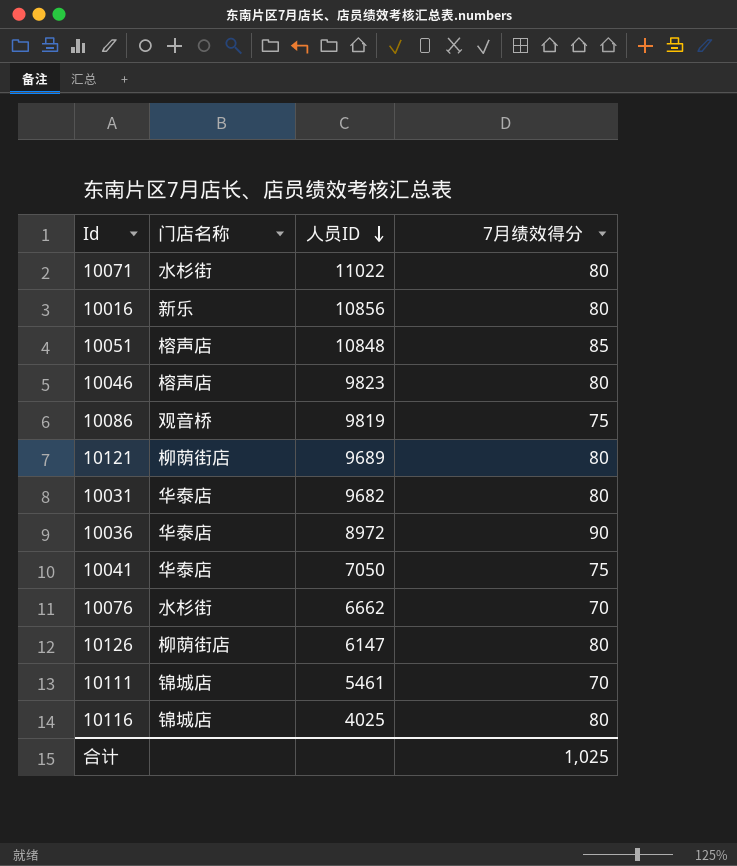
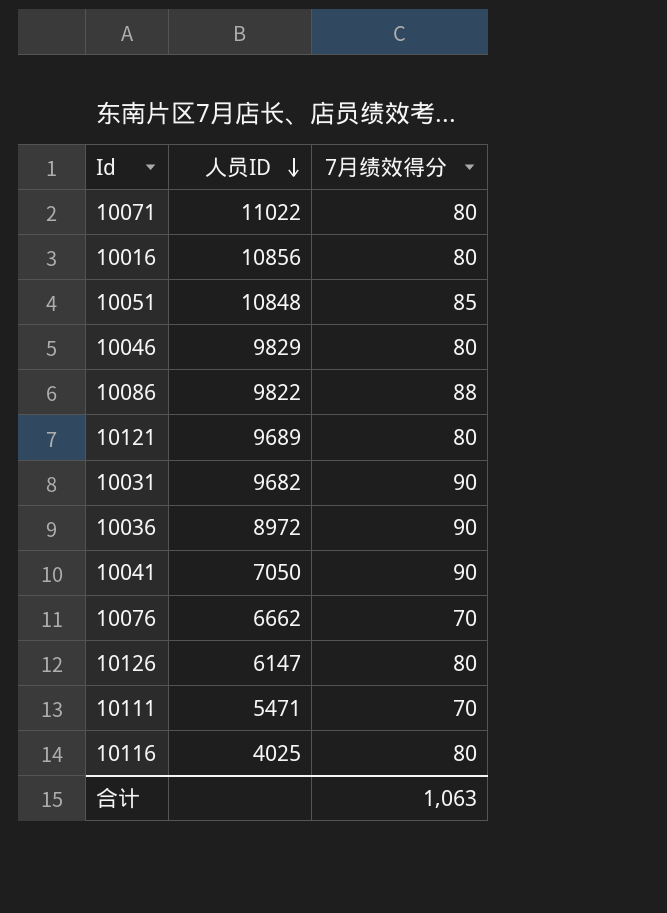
column 门店名称 | position: 2 -> none
10046 | 人员ID: 9823 -> 9829
10086 | 人员ID: 9819 -> 9822
10086 | 7月绩效得分: 75 -> 88
10031 | 7月绩效得分: 80 -> 90
10041 | 7月绩效得分: 75 -> 90
10111 | 人员ID: 5461 -> 5471
合计 | 7月绩效得分: 1,025 -> 1,063

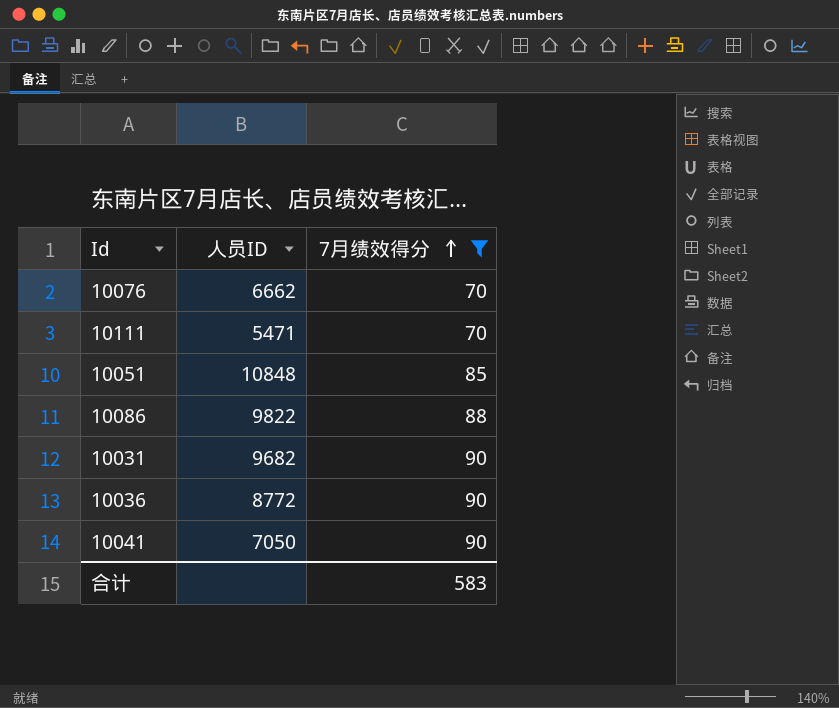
filter: none -> 7月绩效得分 != 80
row order: 人员ID descending -> 7月绩效得分 ascending
10036 | 人员ID: 8972 -> 8772
合计 | 7月绩效得分: 1,063 -> 583

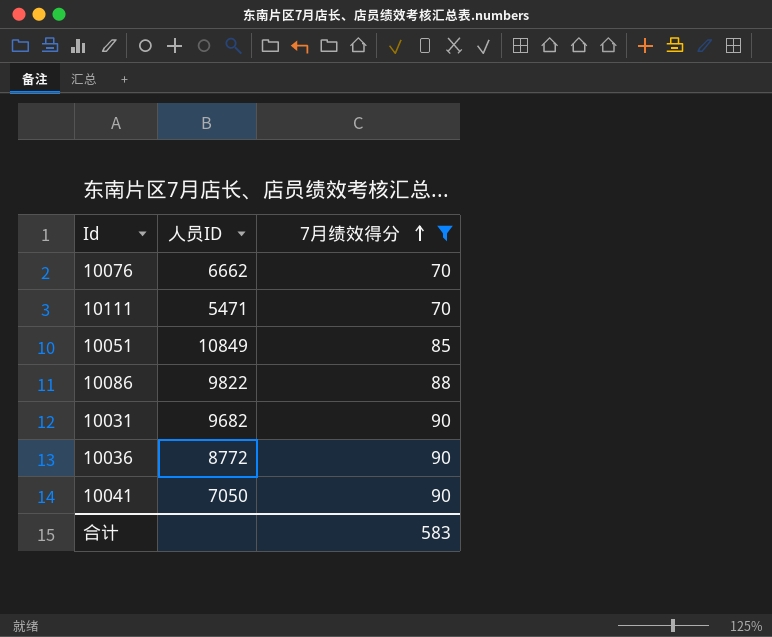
10051 | 人员ID: 10848 -> 10849

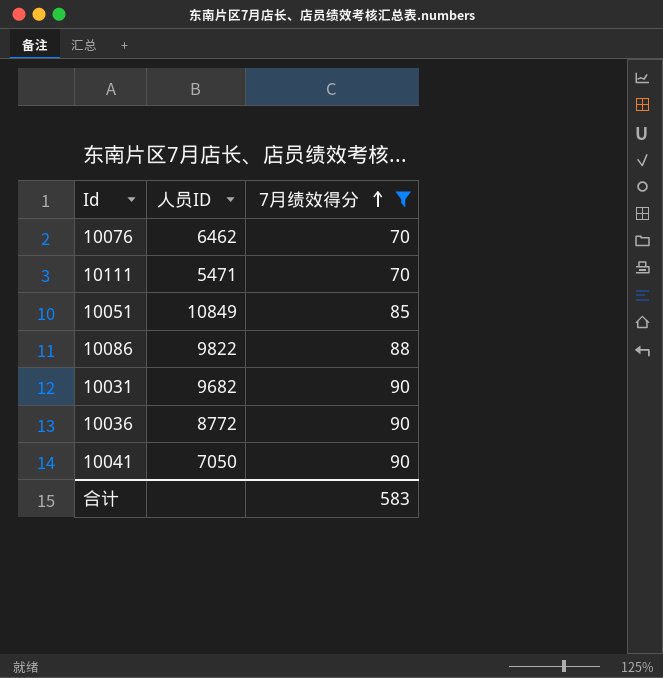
10076 | 人员ID: 6662 -> 6462

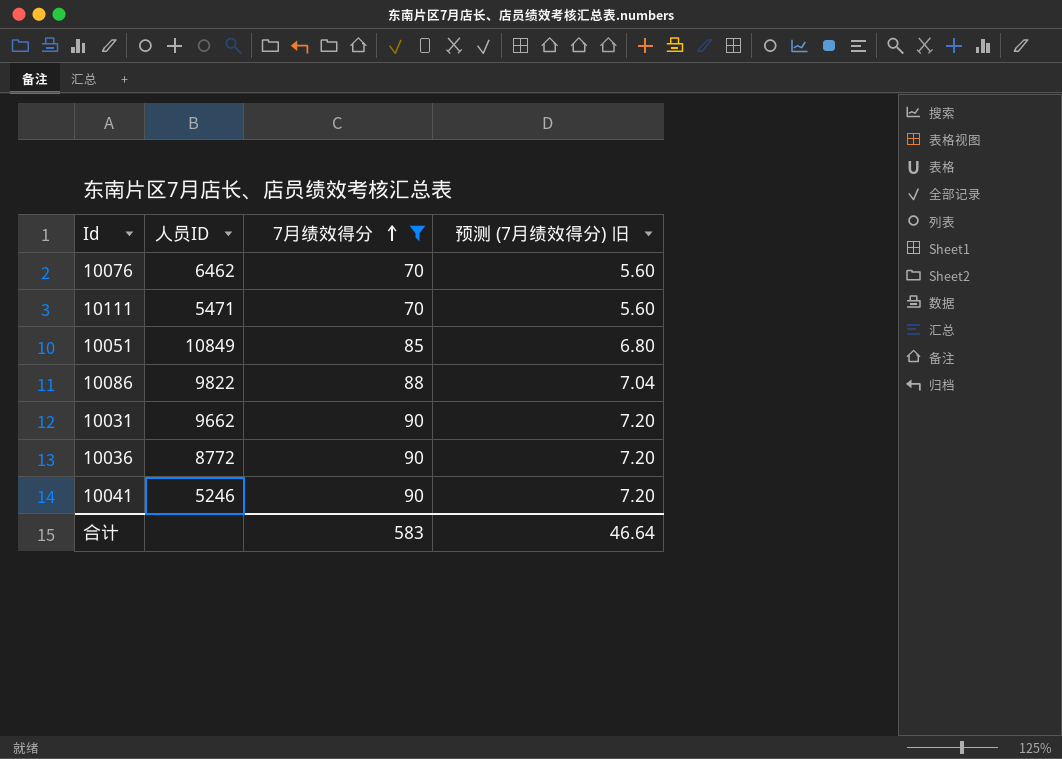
column 预测 (7月绩效得分) 旧 | formula: none -> [7月绩效得分] * 0.08
10031 | 人员ID: 9682 -> 9662
10041 | 人员ID: 7050 -> 5246

